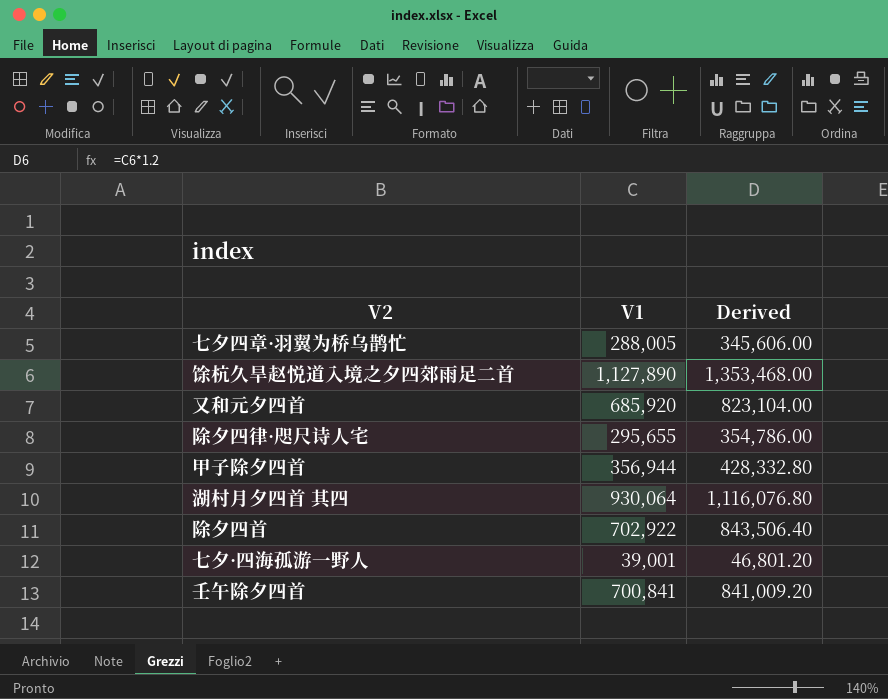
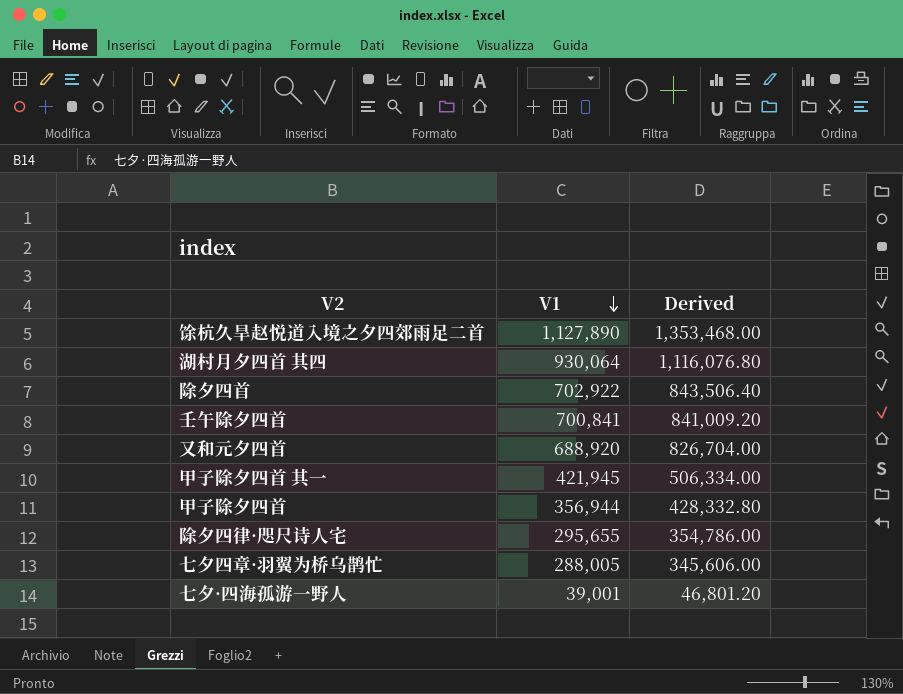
row order: none -> V1 descending
又和元夕四首 | V1: 685,920 -> 688,920
又和元夕四首 | Derived: 823,104.00 -> 826,704.00
row 甲子除夕四首 其一: none -> 421,945 | 506,334.00

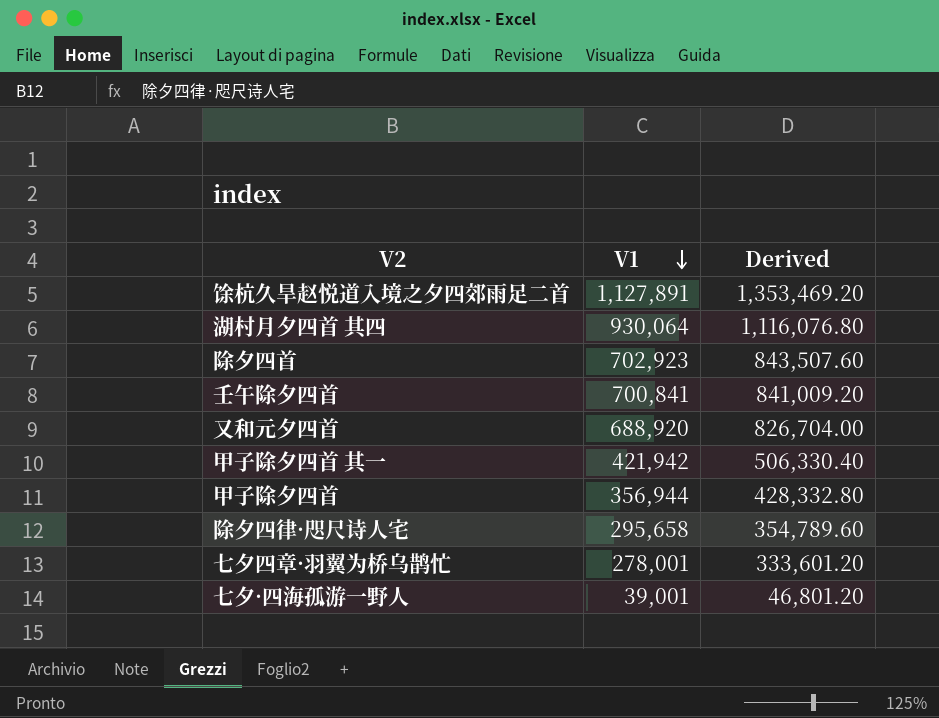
馀杭久旱赵悦道入境之夕四郊雨足二首 | V1: 1,127,890 -> 1,127,891
馀杭久旱赵悦道入境之夕四郊雨足二首 | Derived: 1,353,468.00 -> 1,353,469.20
除夕四首 | V1: 702,922 -> 702,923
除夕四首 | Derived: 843,506.40 -> 843,507.60
甲子除夕四首 其一 | V1: 421,945 -> 421,942
甲子除夕四首 其一 | Derived: 506,334.00 -> 506,330.40
除夕四律·咫尺诗人宅 | V1: 295,655 -> 295,658
除夕四律·咫尺诗人宅 | Derived: 354,786.00 -> 354,789.60
七夕四章·羽翼为桥乌鹊忙 | V1: 288,005 -> 278,001
七夕四章·羽翼为桥乌鹊忙 | Derived: 345,606.00 -> 333,601.20

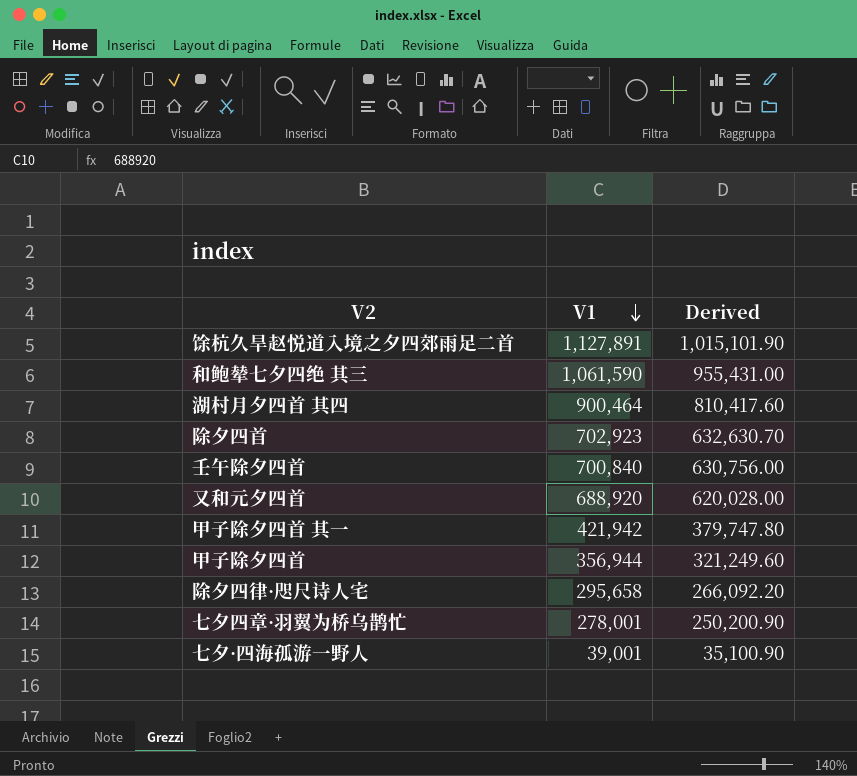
column Derived | formula: [V1] * 1.2 -> [V1] * 0.9
row 和鲍辇七夕四绝 其三: none -> 1,061,590 | 955,431.00
湖村月夕四首 其四 | V1: 930,064 -> 900,464
壬午除夕四首 | V1: 700,841 -> 700,840

